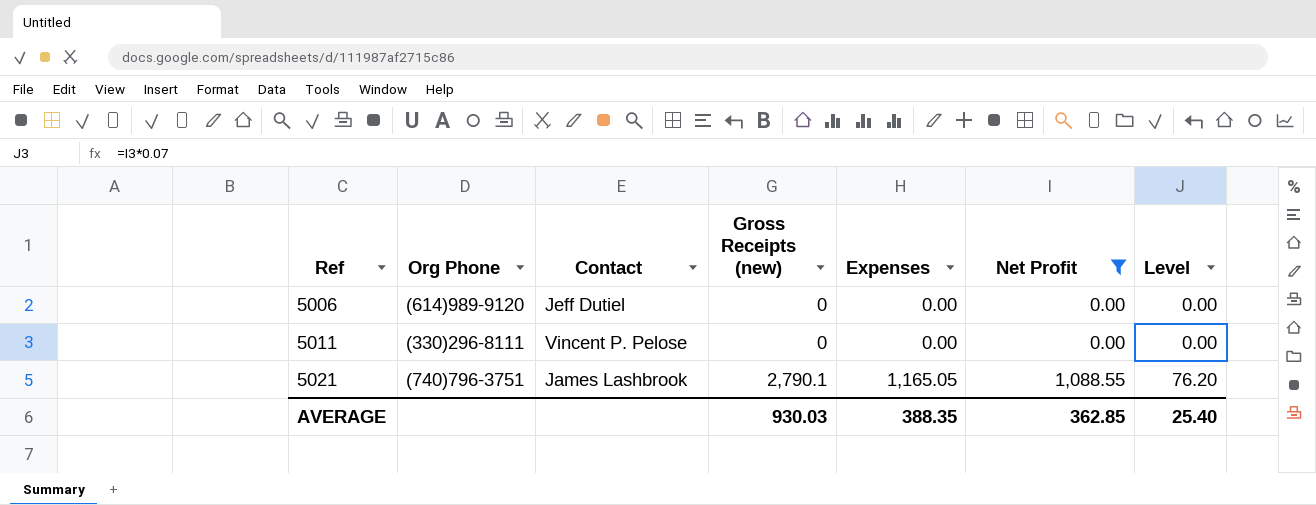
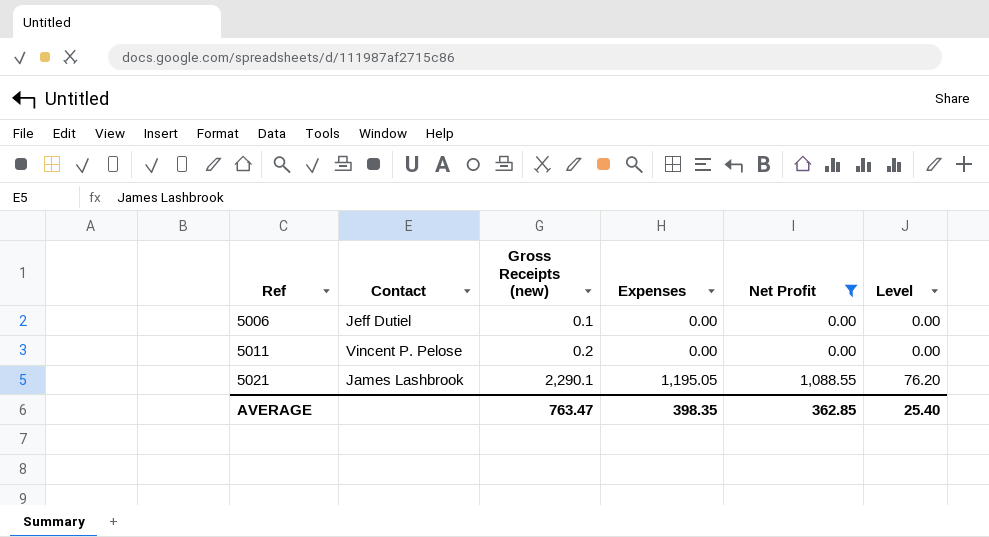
column Org Phone | position: 2 -> none
5006 | Gross Receipts (new): 0 -> 0.1
5011 | Gross Receipts (new): 0 -> 0.2
5021 | Gross Receipts (new): 2,790.1 -> 2,290.1
5021 | Expenses: 1,165.05 -> 1,195.05
AVERAGE | Gross Receipts (new): 930.03 -> 763.47
AVERAGE | Expenses: 388.35 -> 398.35

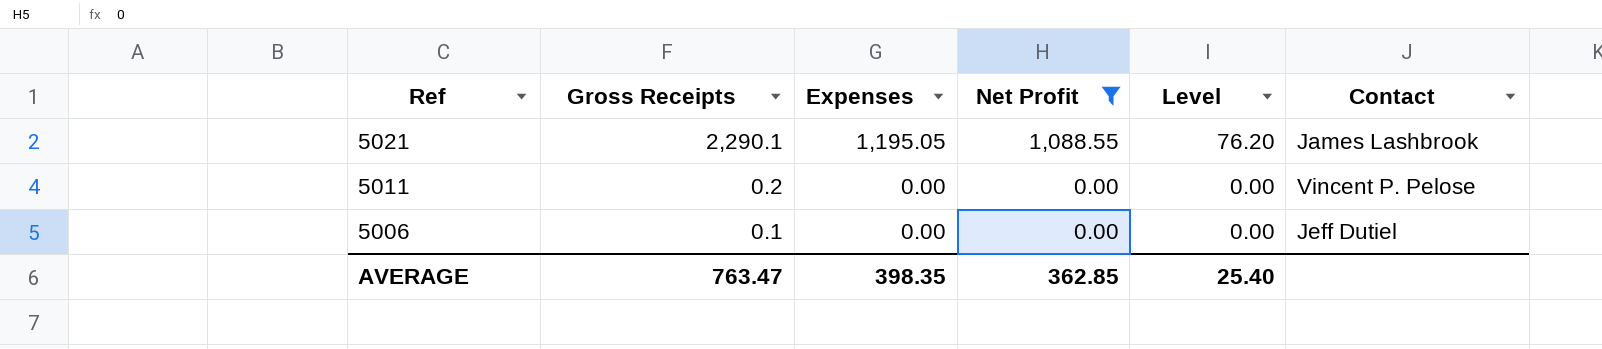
row order: Ref ascending -> Ref descending
column name: Gross Receipts (new) -> Gross Receipts
column Contact | position: 2 -> 6

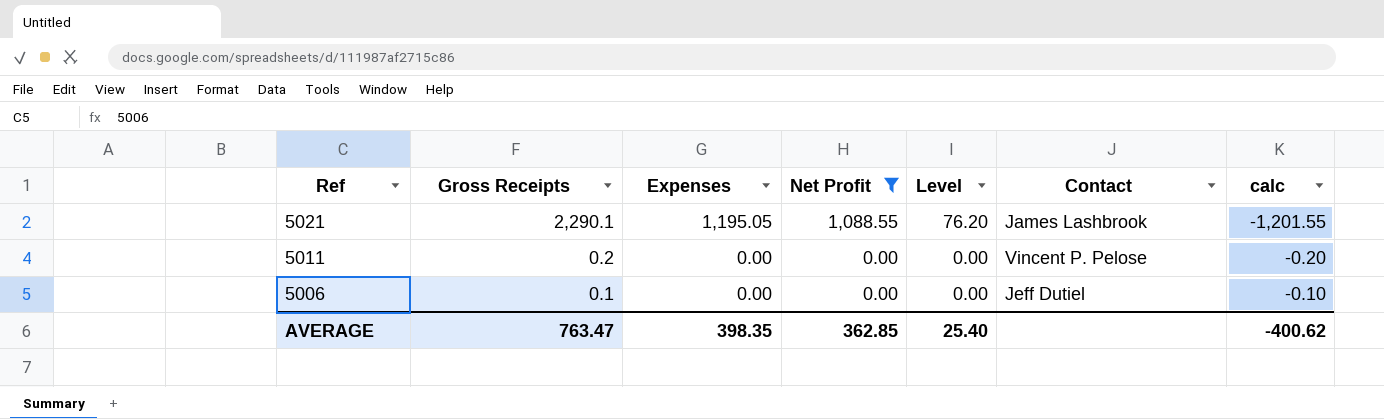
column calc | formula: none -> [Net Profit] - [Gross Receipts]

